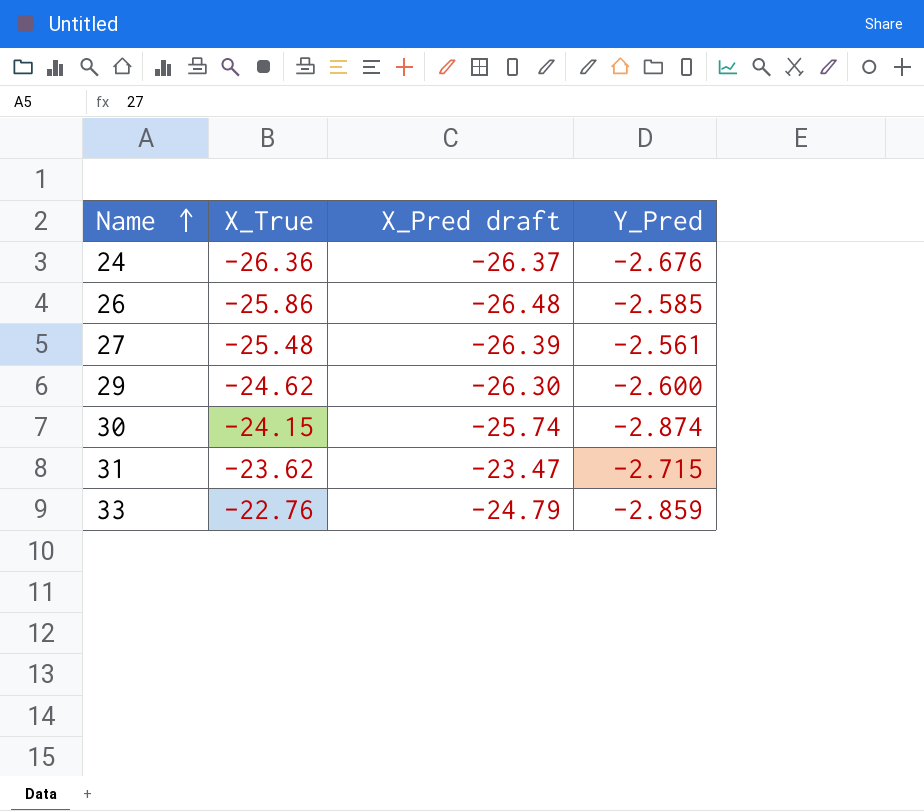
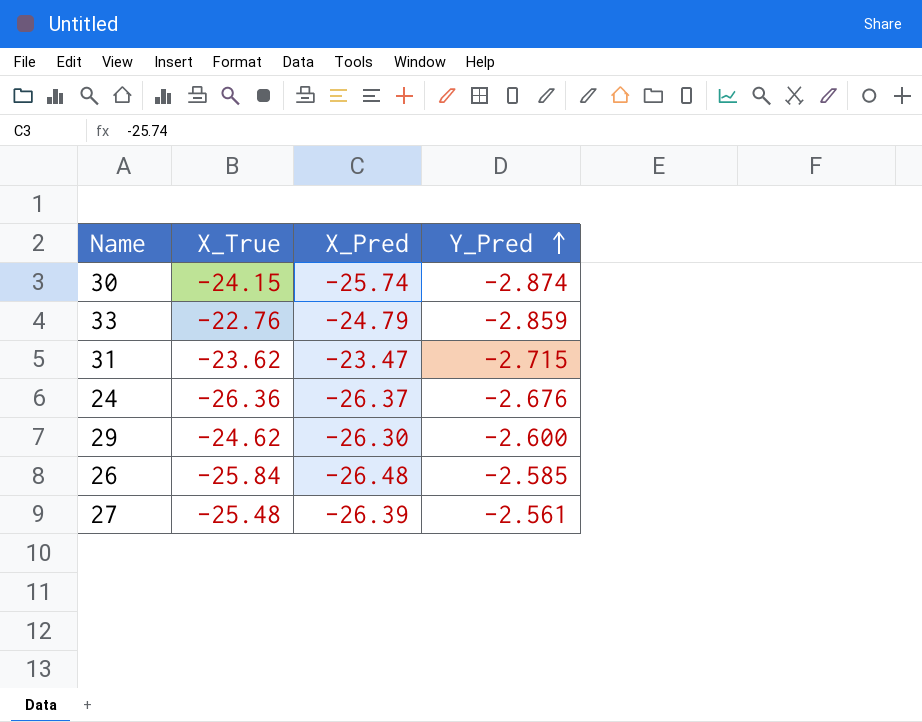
row order: Name ascending -> Y_Pred ascending
column name: X_Pred draft -> X_Pred
26 | X_True: -25.86 -> -25.84

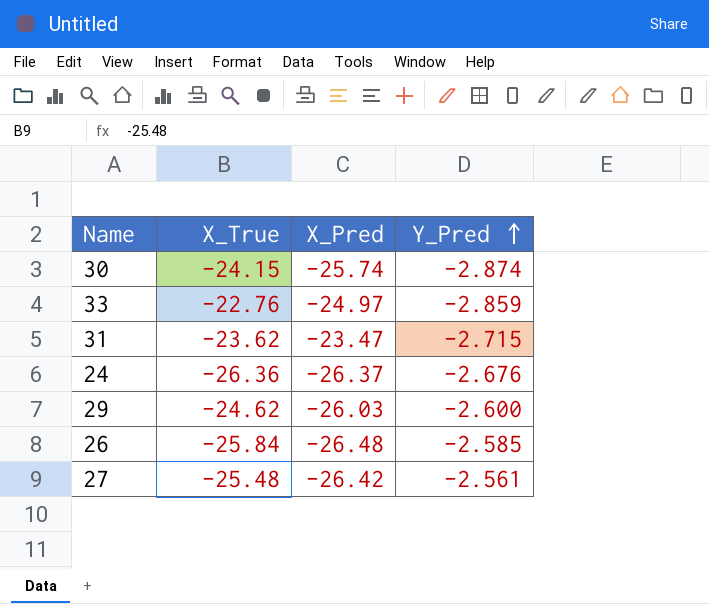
33 | X_Pred: -24.79 -> -24.97
29 | X_Pred: -26.30 -> -26.03
27 | X_Pred: -26.39 -> -26.42

